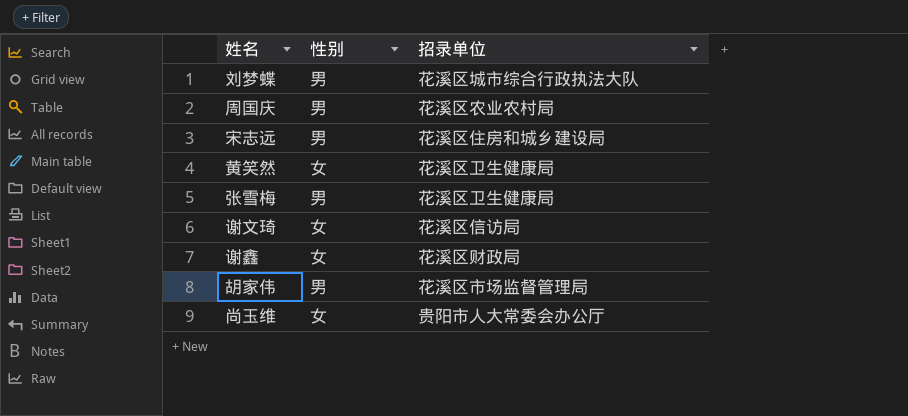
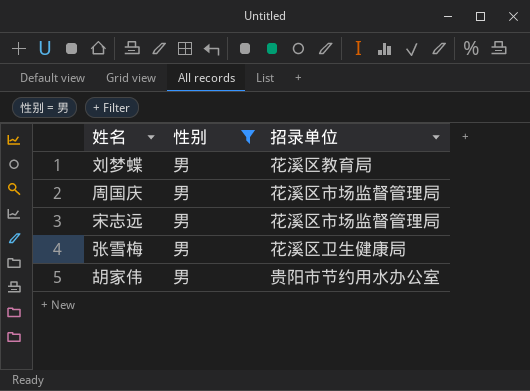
filter: none -> 性别 = 男
刘梦蝶 | 招录单位: 花溪区城市综合行政执法大队 -> 花溪区教育局
周国庆 | 招录单位: 花溪区农业农村局 -> 花溪区市场监督管理局
宋志远 | 招录单位: 花溪区住房和城乡建设局 -> 花溪区市场监督管理局
胡家伟 | 招录单位: 花溪区市场监督管理局 -> 贵阳市节约用水办公室

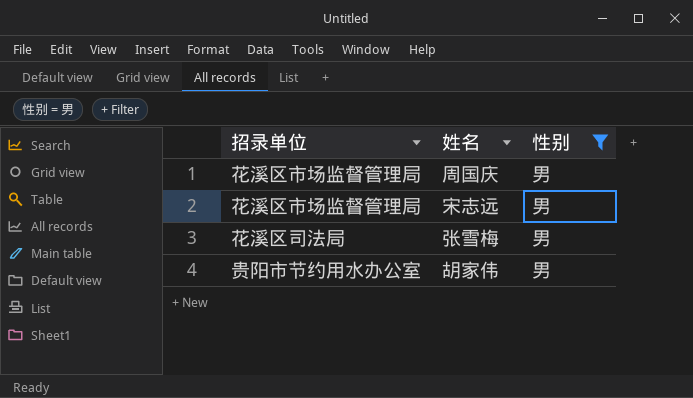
column 招录单位 | position: 3 -> 1
row 刘梦蝶: 男 | 花溪区教育局 -> none
张雪梅 | 招录单位: 花溪区卫生健康局 -> 花溪区司法局

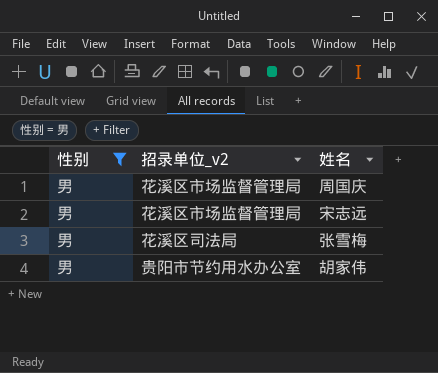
column 性别 | position: 3 -> 1
column name: 招录单位 -> 招录单位_v2

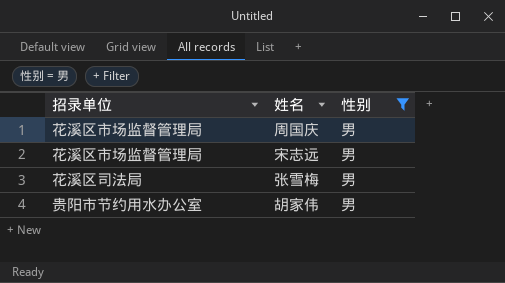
column name: 招录单位_v2 -> 招录单位
column 性别 | position: 1 -> 3

